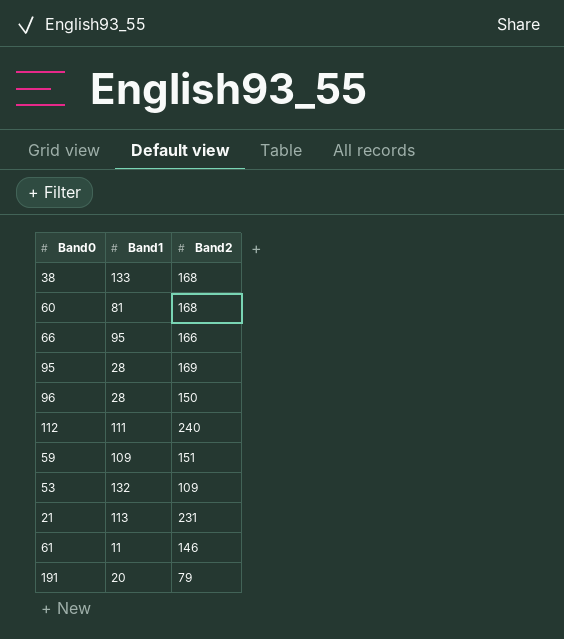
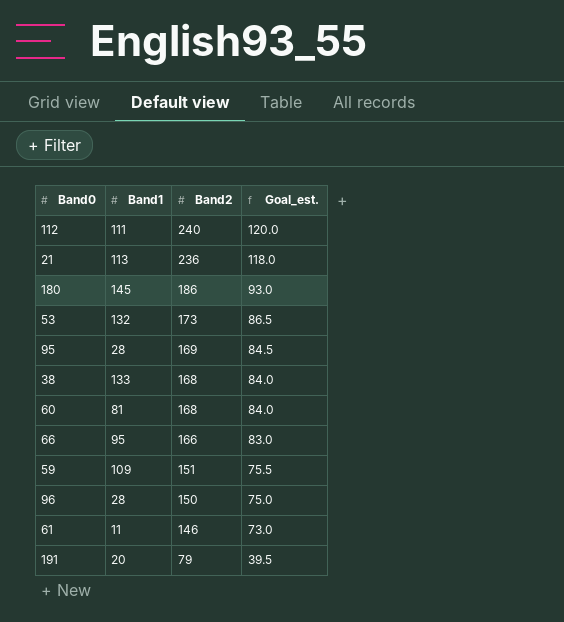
row order: none -> Band2 descending
column Goal_est. | formula: none -> [Band2] * 0.5
21 | Band2: 231 -> 236
row 180: none -> 145 | 186 | 93.0
53 | Band2: 109 -> 173

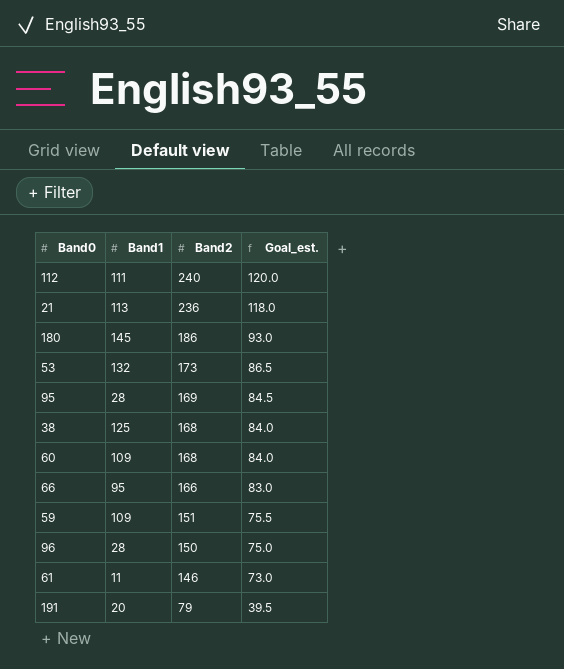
38 | Band1: 133 -> 125
60 | Band1: 81 -> 109

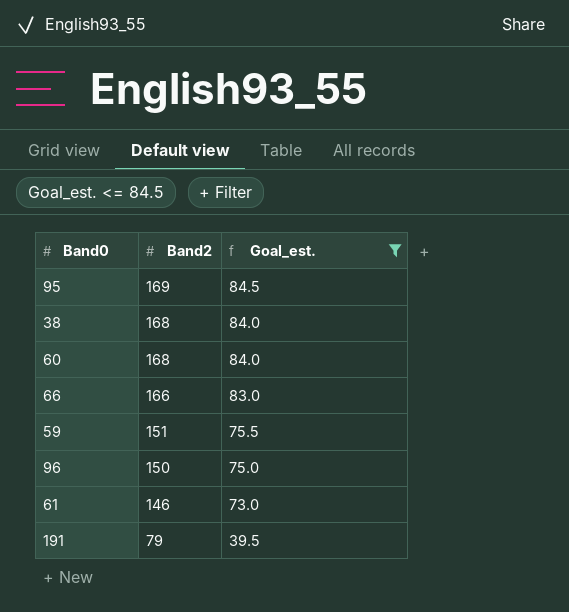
filter: none -> Goal_est. <= 84.5
column Band1 | position: 2 -> none

